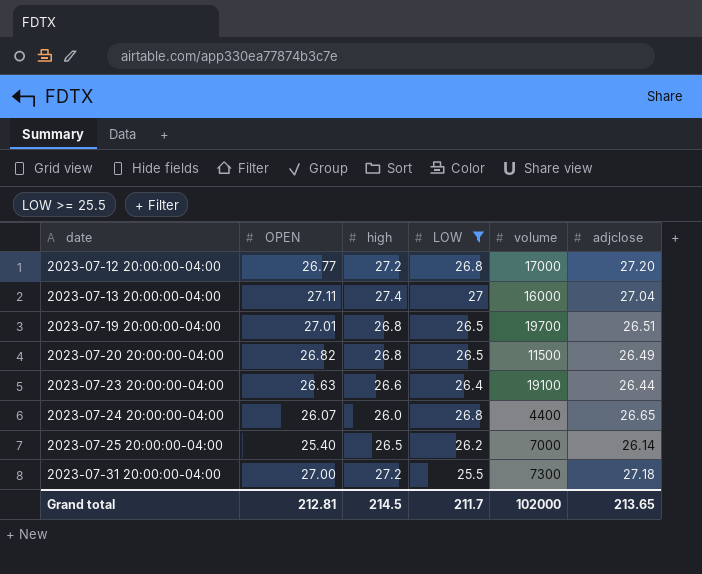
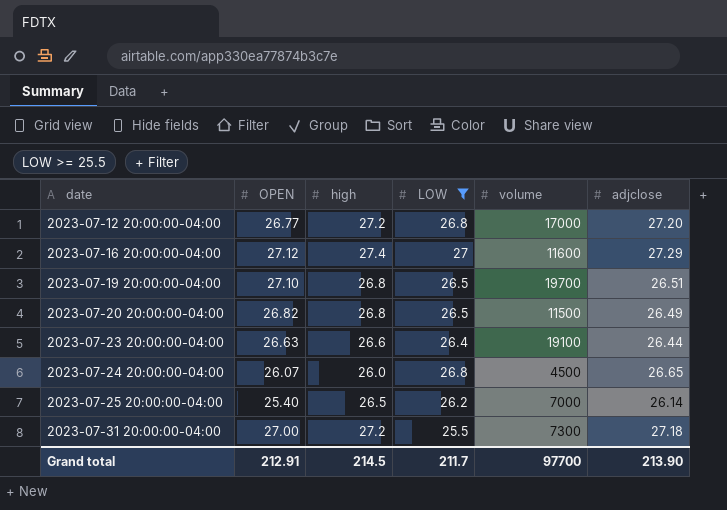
row 2023-07-13 20:00:00-04:00: 27.11 | 27.4 | 27 | 16000 | 27.04 -> none
row 2023-07-16 20:00:00-04:00: none -> 27.12 | 27.4 | 27 | 11600 | 27.29
2023-07-19 20:00:00-04:00 | OPEN: 27.01 -> 27.10
2023-07-24 20:00:00-04:00 | volume: 4400 -> 4500
Grand total | OPEN: 212.81 -> 212.91
Grand total | volume: 102000 -> 97700
Grand total | adjclose: 213.65 -> 213.90

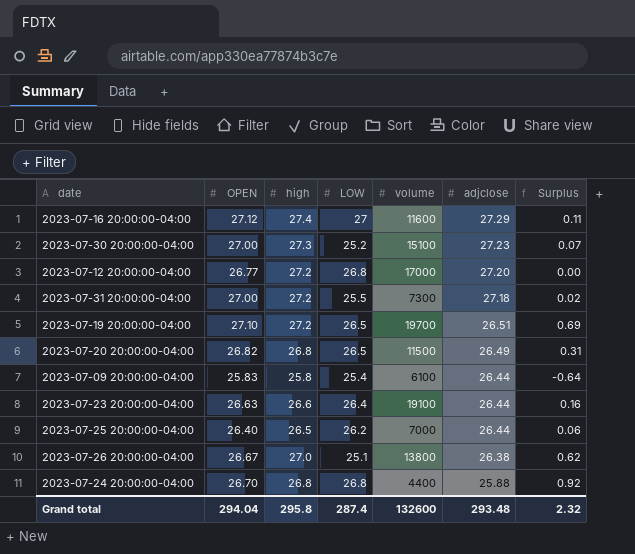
filter: LOW >= 25.5 -> none
row order: date ascending -> adjclose descending
column Surplus | formula: none -> [high] - [adjclose]
2023-07-19 20:00:00-04:00 | high: 26.8 -> 27.2
2023-07-25 20:00:00-04:00 | OPEN: 25.40 -> 26.40
2023-07-25 20:00:00-04:00 | adjclose: 26.14 -> 26.44
2023-07-24 20:00:00-04:00 | OPEN: 26.07 -> 26.70
2023-07-24 20:00:00-04:00 | high: 26.0 -> 26.8
2023-07-24 20:00:00-04:00 | volume: 4500 -> 4400
2023-07-24 20:00:00-04:00 | adjclose: 26.65 -> 25.88
Grand total | OPEN: 212.91 -> 294.04
Grand total | high: 214.5 -> 295.8
Grand total | LOW: 211.7 -> 287.4
Grand total | volume: 97700 -> 132600
Grand total | adjclose: 213.90 -> 293.48

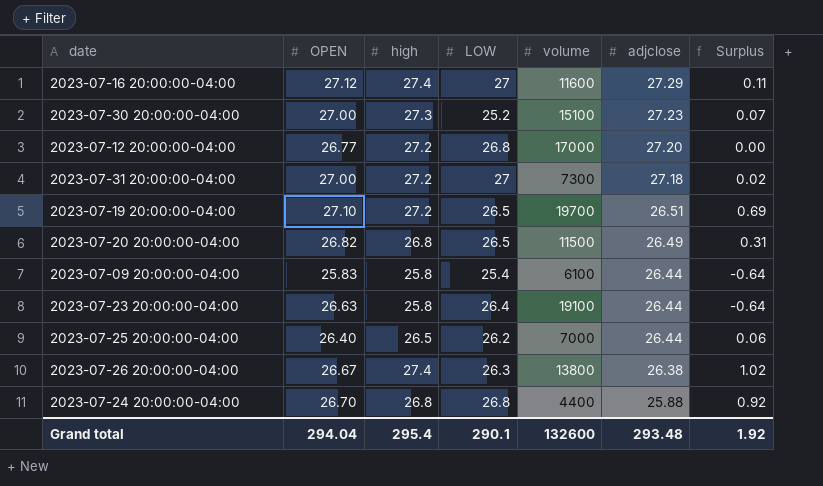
2023-07-31 20:00:00-04:00 | LOW: 25.5 -> 27
2023-07-23 20:00:00-04:00 | high: 26.6 -> 25.8
2023-07-23 20:00:00-04:00 | Surplus: 0.16 -> -0.64
2023-07-26 20:00:00-04:00 | high: 27.0 -> 27.4
2023-07-26 20:00:00-04:00 | LOW: 25.1 -> 26.3
2023-07-26 20:00:00-04:00 | Surplus: 0.62 -> 1.02
Grand total | high: 295.8 -> 295.4
Grand total | LOW: 287.4 -> 290.1
Grand total | Surplus: 2.32 -> 1.92

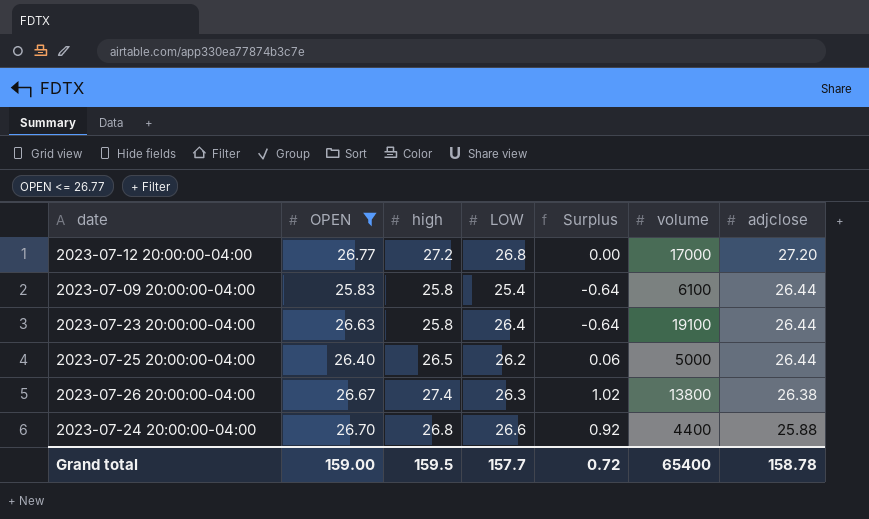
filter: none -> OPEN <= 26.77
column Surplus | position: 7 -> 5
2023-07-25 20:00:00-04:00 | volume: 7000 -> 5000
2023-07-24 20:00:00-04:00 | LOW: 26.8 -> 26.6
Grand total | OPEN: 294.04 -> 159.00
Grand total | high: 295.4 -> 159.5
Grand total | LOW: 290.1 -> 157.7
Grand total | Surplus: 1.92 -> 0.72
Grand total | volume: 132600 -> 65400
Grand total | adjclose: 293.48 -> 158.78

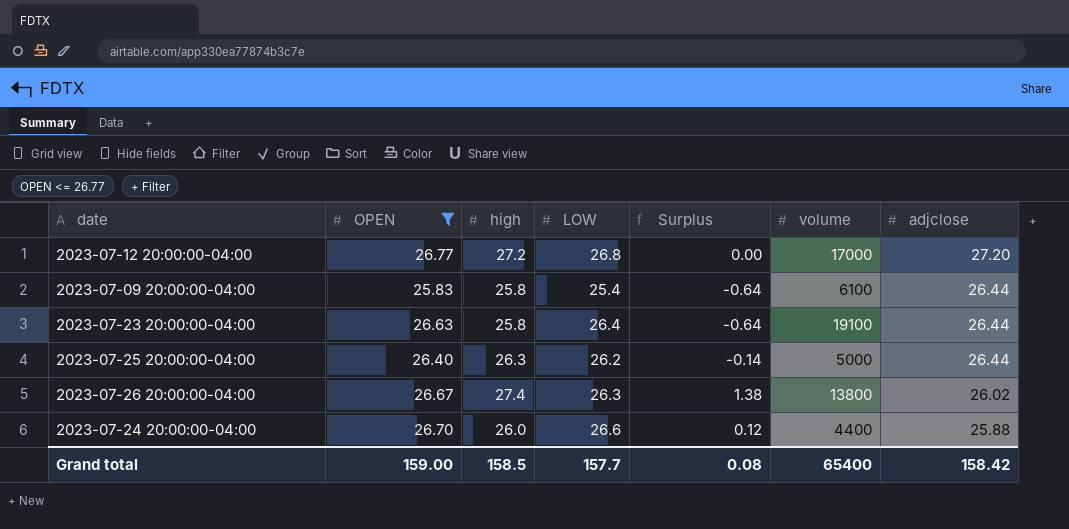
2023-07-25 20:00:00-04:00 | high: 26.5 -> 26.3
2023-07-25 20:00:00-04:00 | Surplus: 0.06 -> -0.14
2023-07-26 20:00:00-04:00 | Surplus: 1.02 -> 1.38
2023-07-26 20:00:00-04:00 | adjclose: 26.38 -> 26.02
2023-07-24 20:00:00-04:00 | high: 26.8 -> 26.0
2023-07-24 20:00:00-04:00 | Surplus: 0.92 -> 0.12
Grand total | high: 159.5 -> 158.5
Grand total | Surplus: 0.72 -> 0.08
Grand total | adjclose: 158.78 -> 158.42

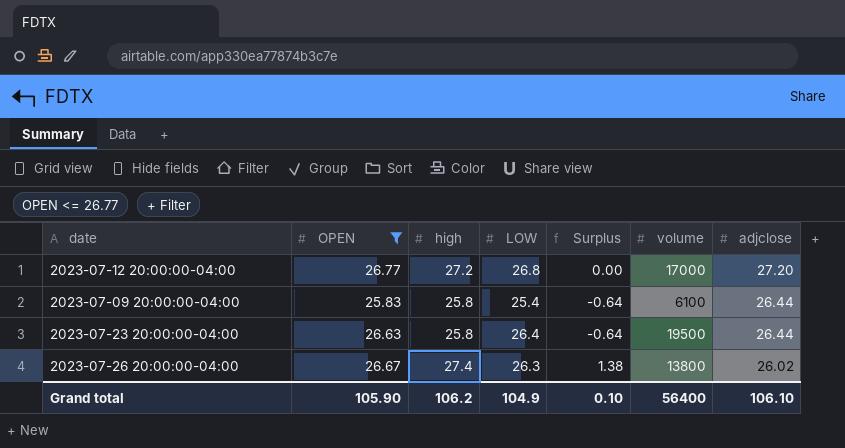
row 2023-07-25 20:00:00-04:00: 26.40 | 26.3 | 26.2 | -0.14 | 5000 | 26.44 -> none
row 2023-07-24 20:00:00-04:00: 26.70 | 26.0 | 26.6 | 0.12 | 4400 | 25.88 -> none
2023-07-23 20:00:00-04:00 | volume: 19100 -> 19500
Grand total | OPEN: 159.00 -> 105.90
Grand total | high: 158.5 -> 106.2
Grand total | LOW: 157.7 -> 104.9
Grand total | Surplus: 0.08 -> 0.10
Grand total | volume: 65400 -> 56400
Grand total | adjclose: 158.42 -> 106.10

